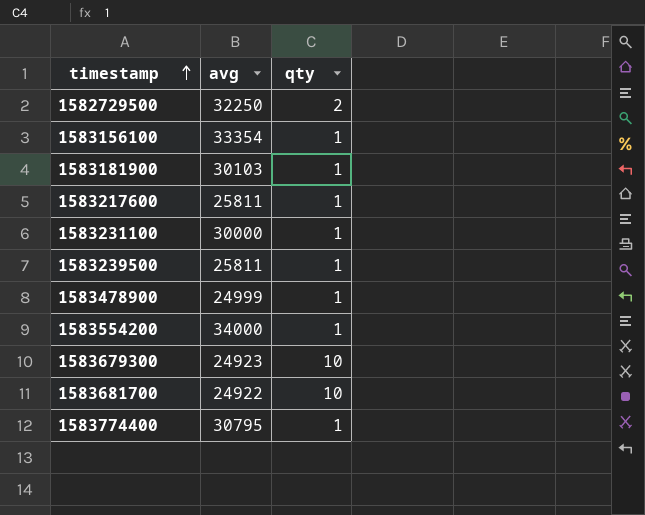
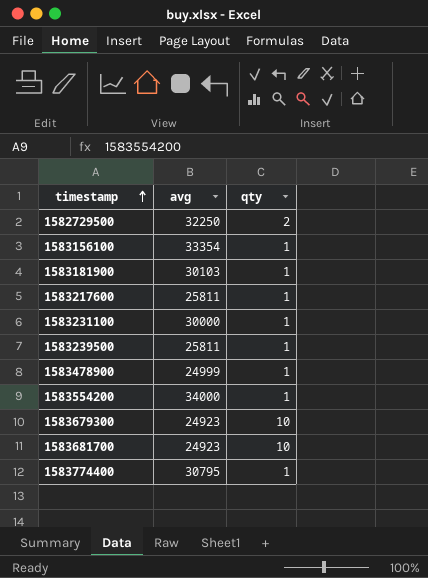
1583681700 | avg: 24922 -> 24923

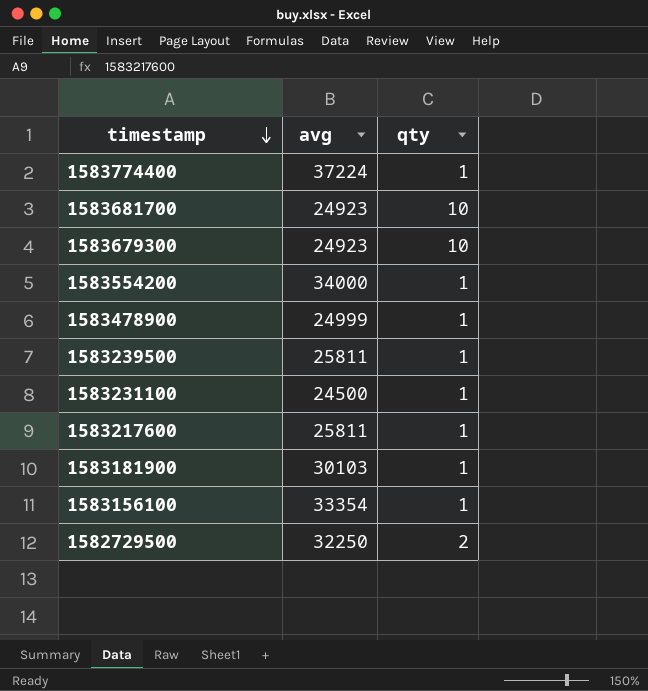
row order: timestamp ascending -> timestamp descending
1583774400 | avg: 30795 -> 37224
1583231100 | avg: 30000 -> 24500

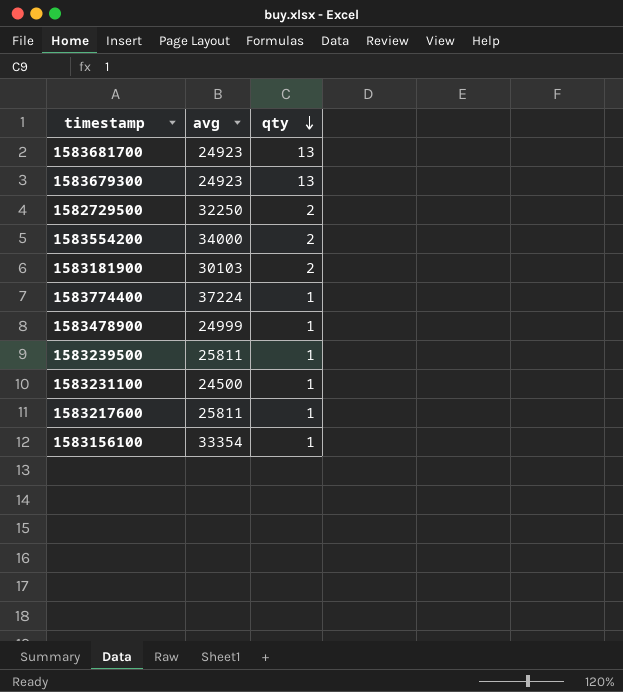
row order: timestamp descending -> qty descending
1583681700 | qty: 10 -> 13
1583679300 | qty: 10 -> 13
1583554200 | qty: 1 -> 2
1583181900 | qty: 1 -> 2

